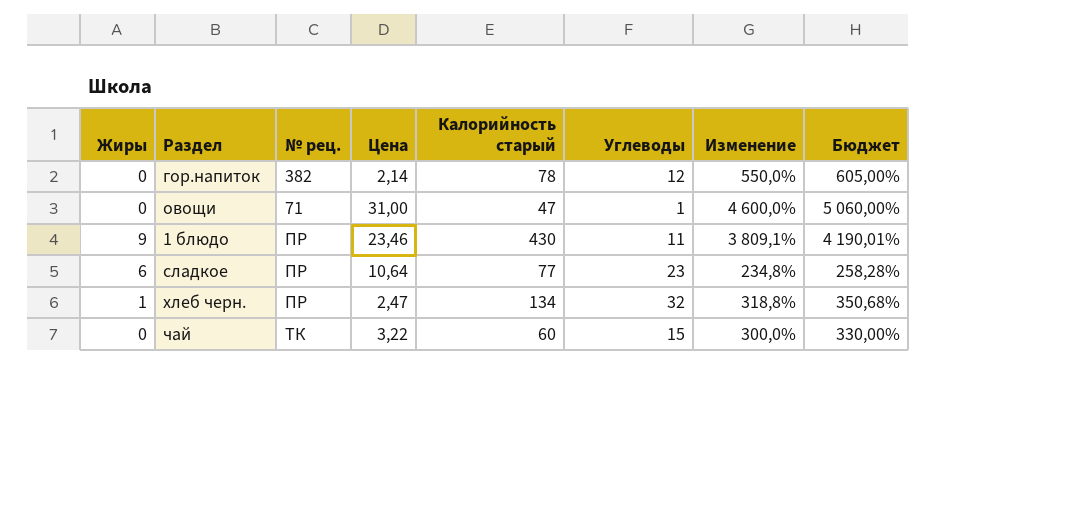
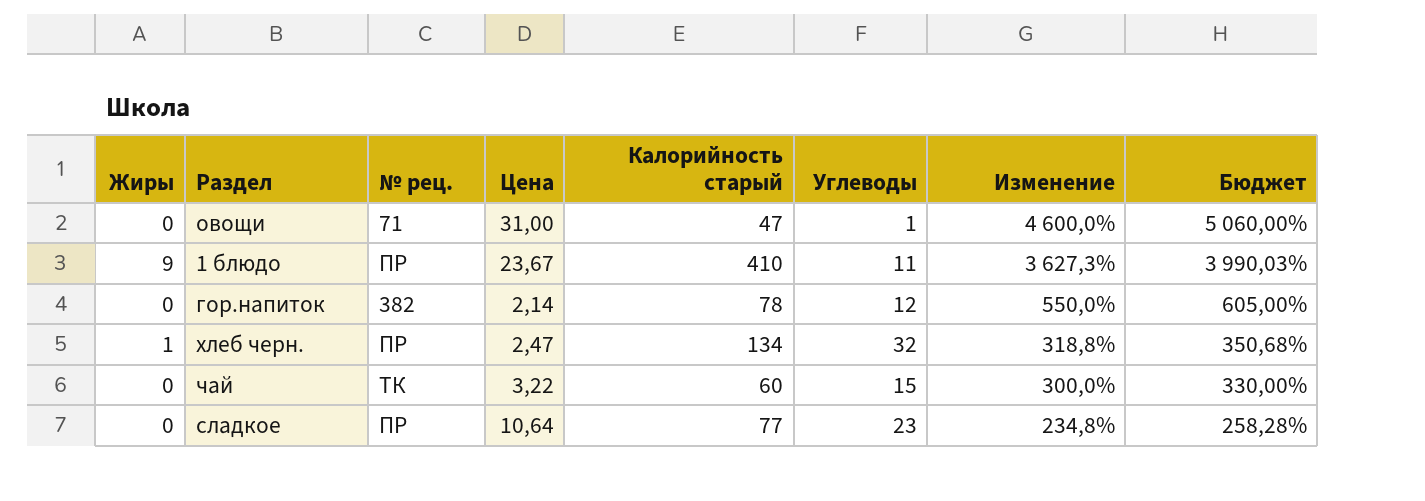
row order: none -> Изменение descending
1 блюдо | Цена: 23,46 -> 23,67
1 блюдо | Калорийность старый: 430 -> 410
1 блюдо | Изменение: 3 809,1% -> 3 627,3%
1 блюдо | Бюджет: 4 190,01% -> 3 990,03%
сладкое | Жиры: 6 -> 0

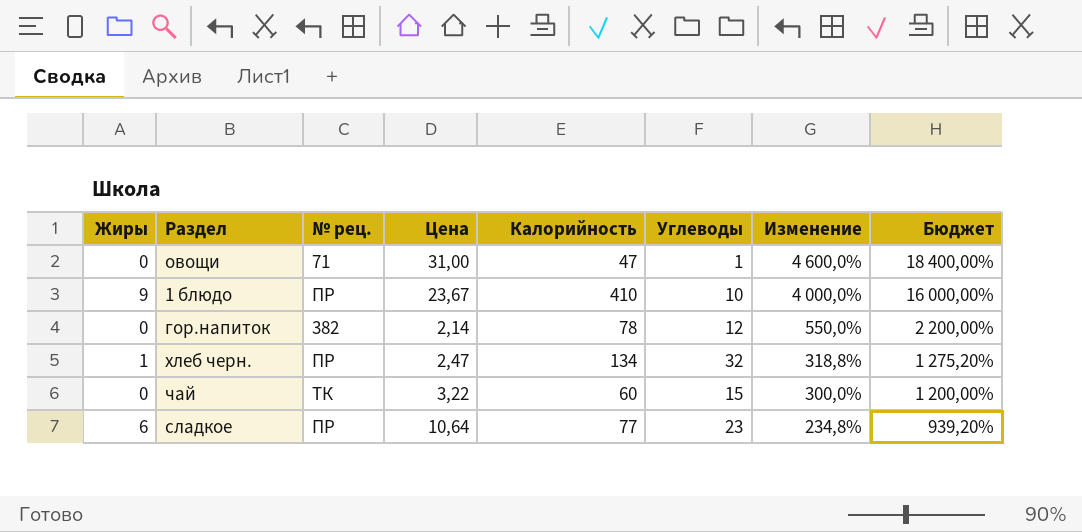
column name: Калорийность старый -> Калорийность
column Бюджет | formula: [Изменение] * 1,1 -> [Изменение] * 4
1 блюдо | Углеводы: 11 -> 10
1 блюдо | Изменение: 3 627,3% -> 4 000,0%
сладкое | Жиры: 0 -> 6

